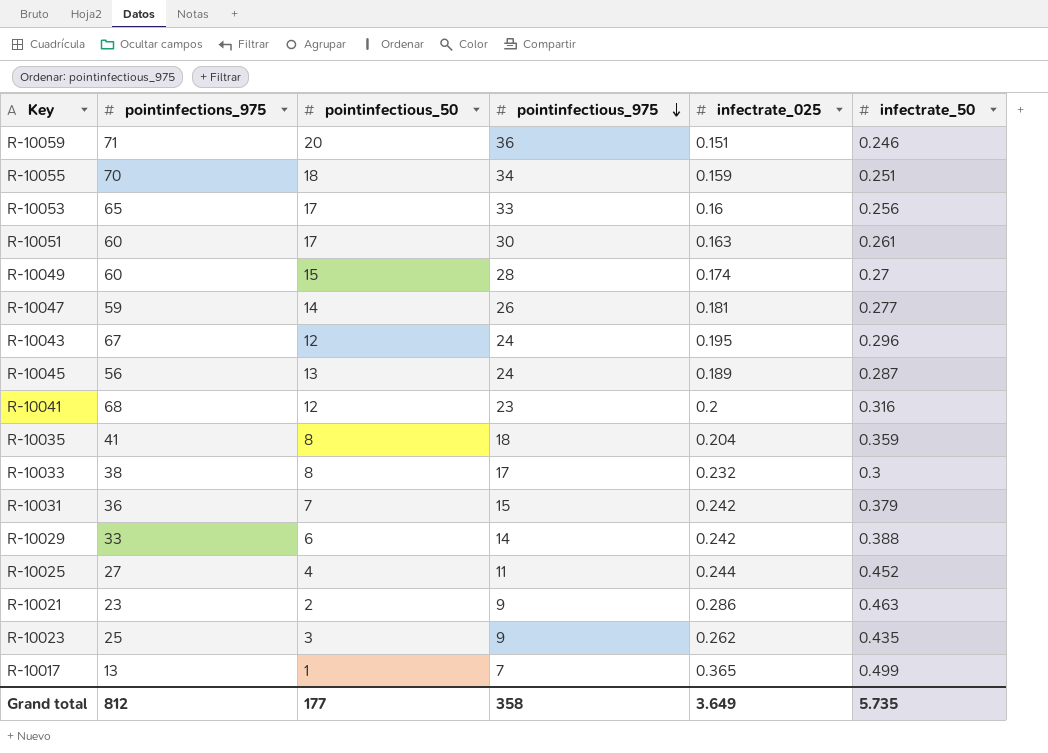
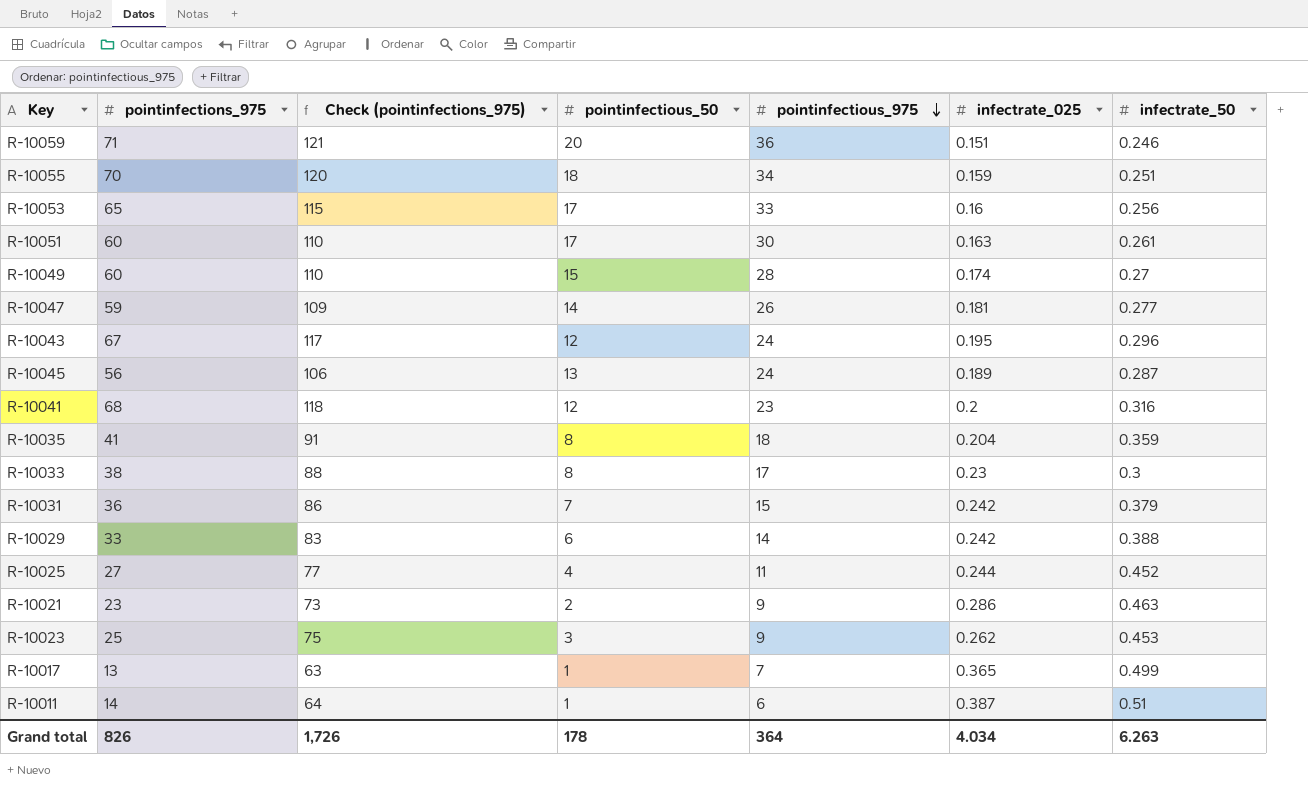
column Check (pointinfections_975) | formula: none -> [pointinfections_975] + 50
R-10033 | infectrate_025: 0.232 -> 0.23
R-10023 | infectrate_50: 0.435 -> 0.453
row R-10011: none -> 14 | 64 | 1 | 6 | 0.387 | 0.51
Grand total | pointinfections_975: 812 -> 826
Grand total | pointinfectious_50: 177 -> 178
Grand total | pointinfectious_975: 358 -> 364
Grand total | infectrate_025: 3.649 -> 4.034
Grand total | infectrate_50: 5.735 -> 6.263

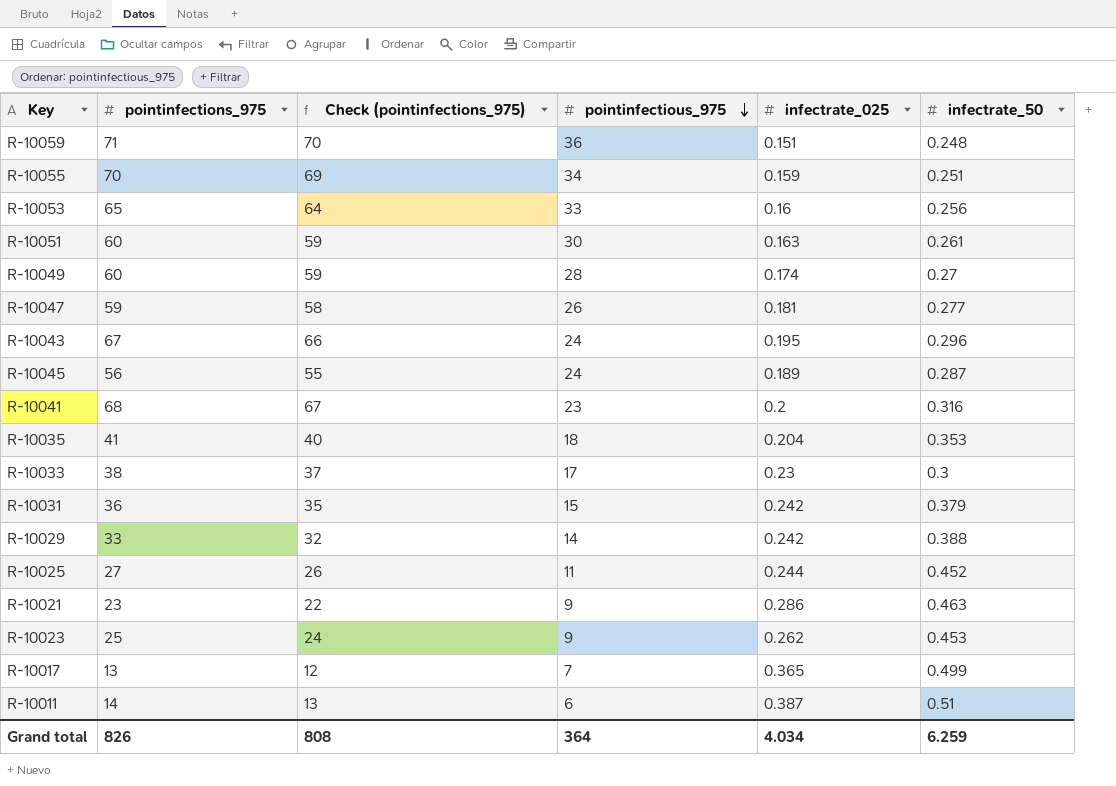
column pointinfectious_50 | position: 4 -> none
column Check (pointinfections_975) | formula: [pointinfections_975] + 50 -> [pointinfections_975] - 1
R-10059 | infectrate_50: 0.246 -> 0.248
R-10035 | infectrate_50: 0.359 -> 0.353
Grand total | Check (pointinfections_975): 1,726 -> 808
Grand total | infectrate_50: 6.263 -> 6.259

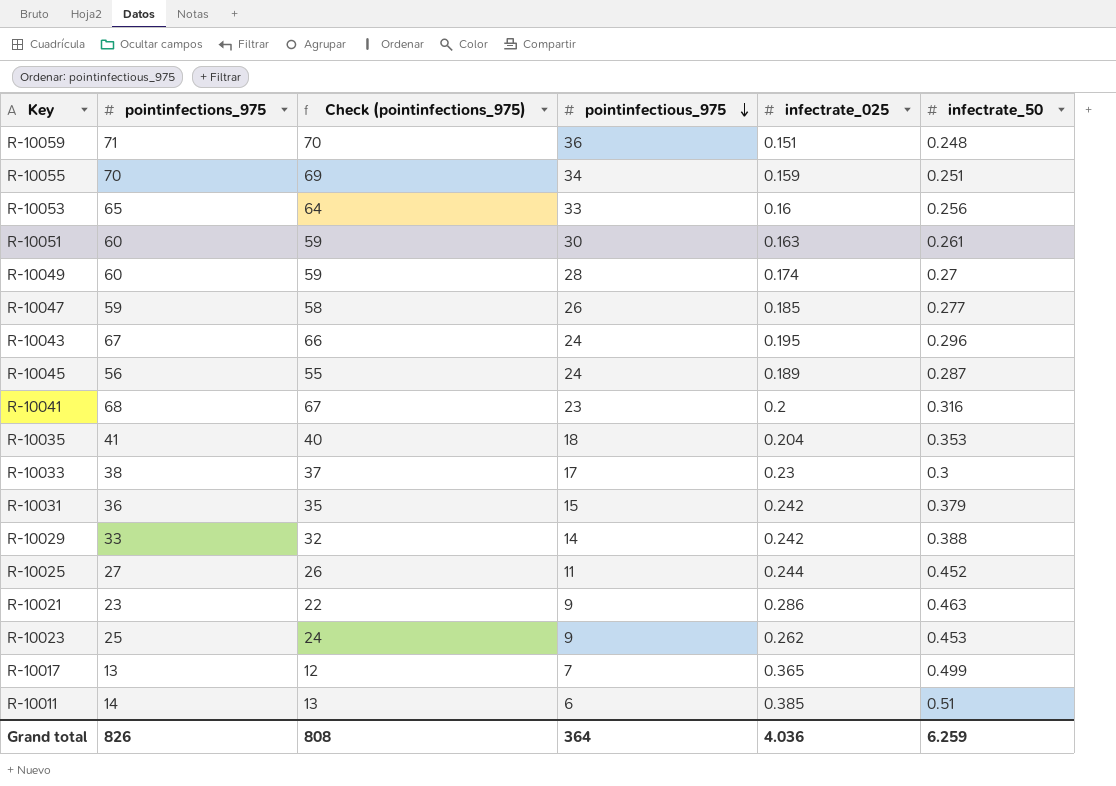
R-10047 | infectrate_025: 0.181 -> 0.185
R-10011 | infectrate_025: 0.387 -> 0.385
Grand total | infectrate_025: 4.034 -> 4.036

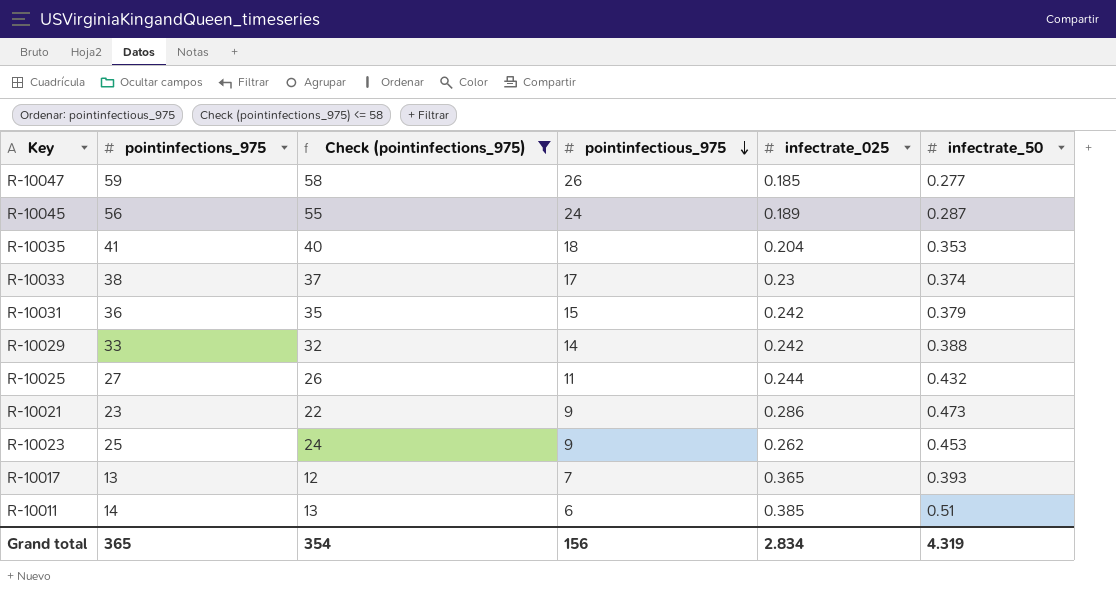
filter: none -> Check (pointinfections_975) <= 58
R-10033 | infectrate_50: 0.3 -> 0.374
R-10025 | infectrate_50: 0.452 -> 0.432
R-10021 | infectrate_50: 0.463 -> 0.473
R-10017 | infectrate_50: 0.499 -> 0.393
Grand total | pointinfections_975: 826 -> 365
Grand total | Check (pointinfections_975): 808 -> 354
Grand total | pointinfectious_975: 364 -> 156
Grand total | infectrate_025: 4.036 -> 2.834
Grand total | infectrate_50: 6.259 -> 4.319

